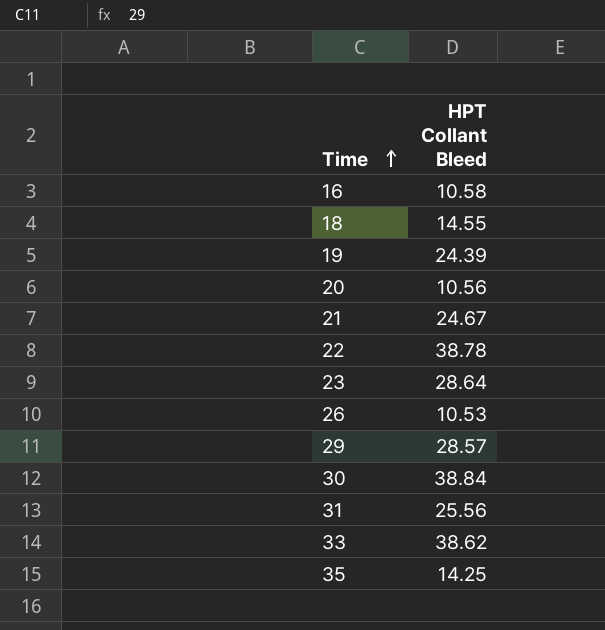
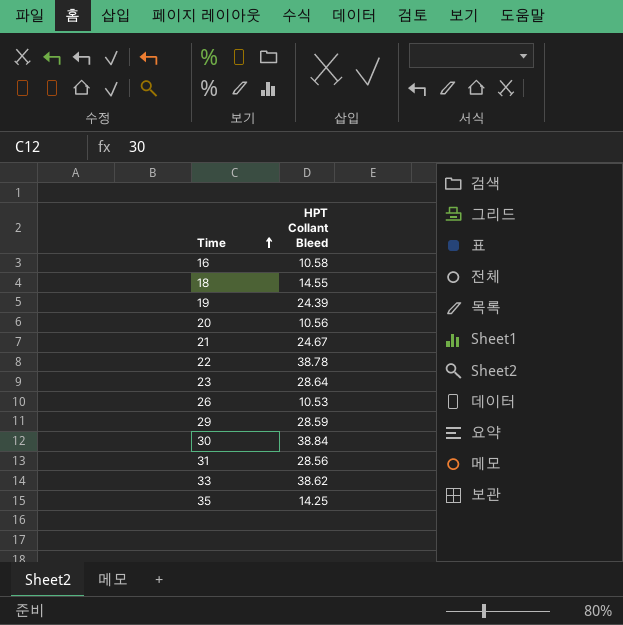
29 | HPT Collant Bleed: 28.57 -> 28.59
31 | HPT Collant Bleed: 25.56 -> 28.56

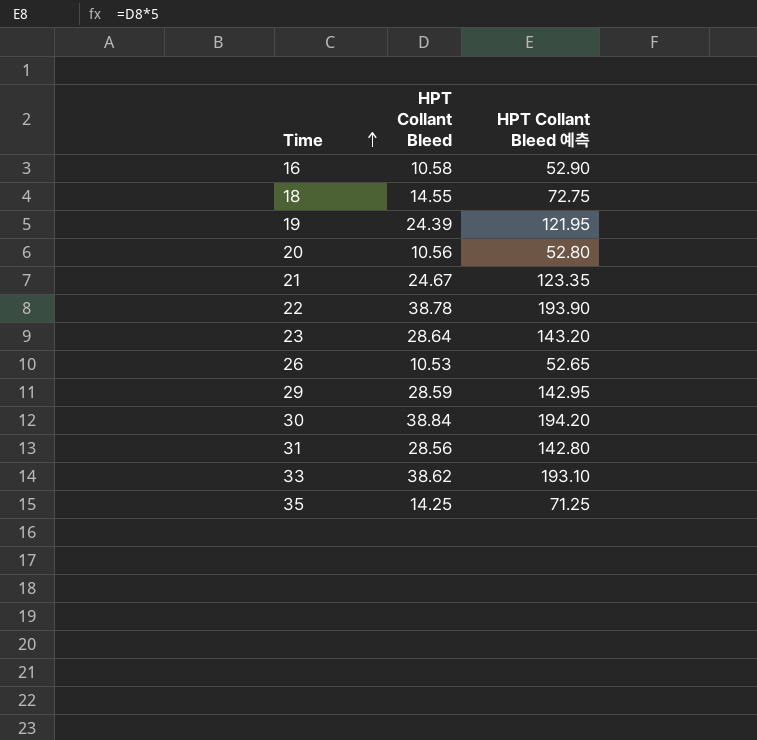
column HPT Collant Bleed 예측 | formula: none -> [HPT Collant Bleed] * 5

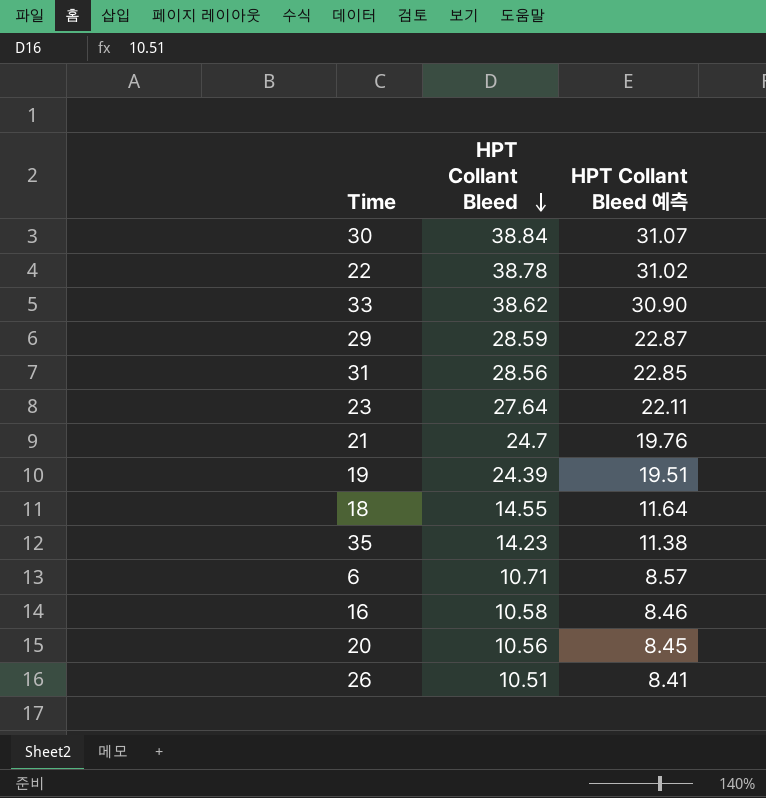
row order: Time ascending -> HPT Collant Bleed descending
column HPT Collant Bleed 예측 | formula: [HPT Collant Bleed] * 5 -> [HPT Collant Bleed] * 0.8
23 | HPT Collant Bleed: 28.64 -> 27.64
21 | HPT Collant Bleed: 24.67 -> 24.7
35 | HPT Collant Bleed: 14.25 -> 14.23
row 6: none -> 10.71 | 8.57
26 | HPT Collant Bleed: 10.53 -> 10.51

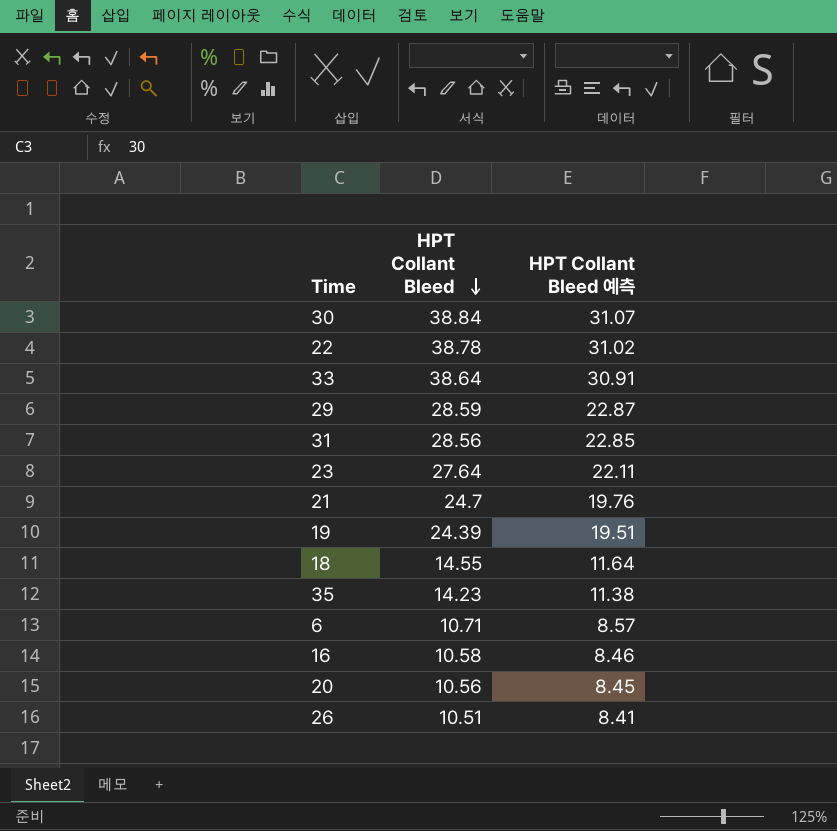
33 | HPT Collant Bleed: 38.62 -> 38.64
33 | HPT Collant Bleed 예측: 30.90 -> 30.91

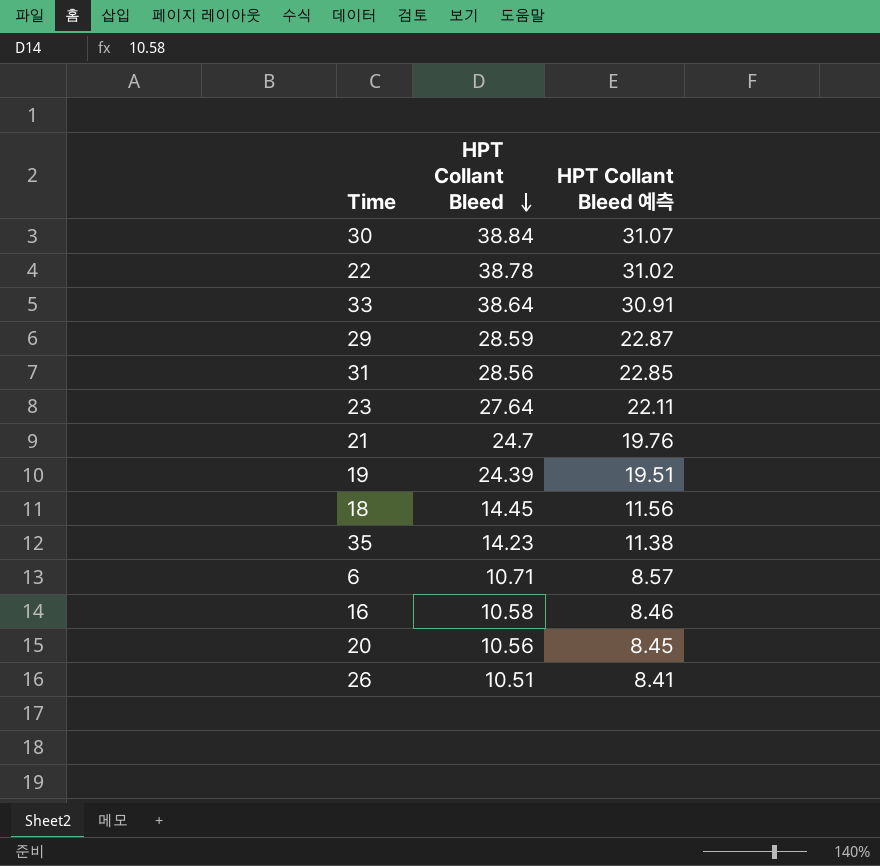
18 | HPT Collant Bleed: 14.55 -> 14.45
18 | HPT Collant Bleed 예측: 11.64 -> 11.56

